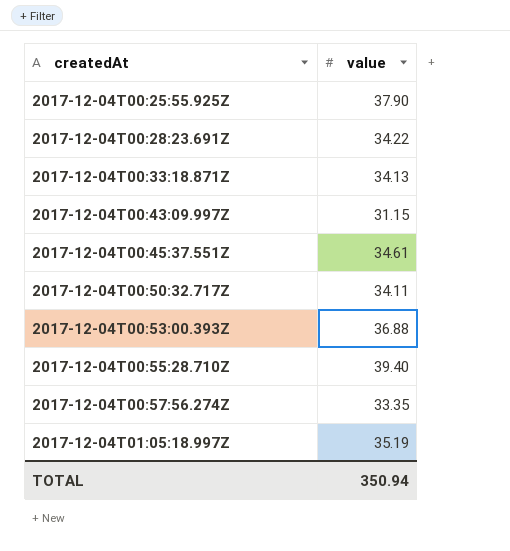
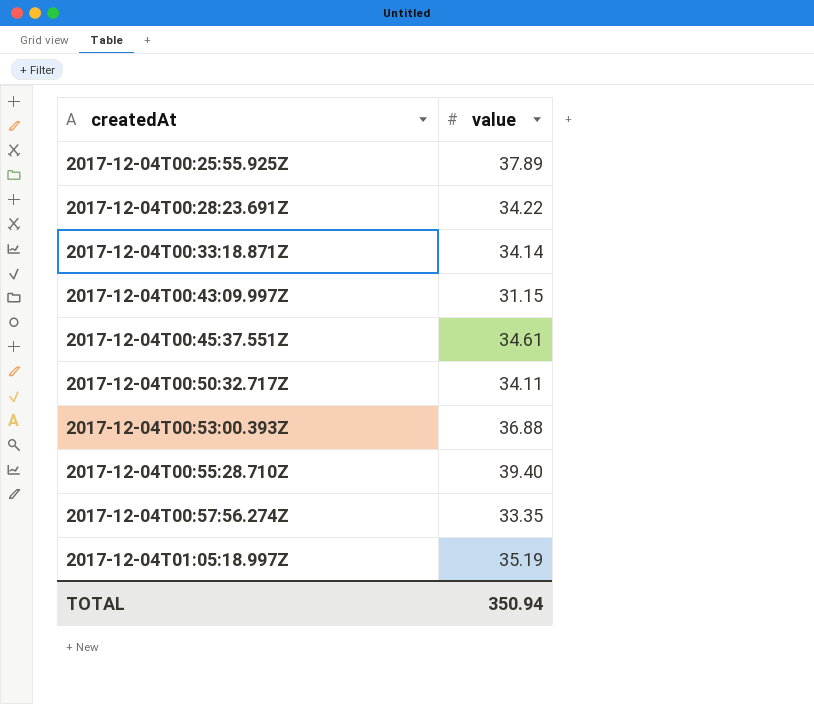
2017-12-04T00:25:55.925Z | value: 37.90 -> 37.89
2017-12-04T00:33:18.871Z | value: 34.13 -> 34.14

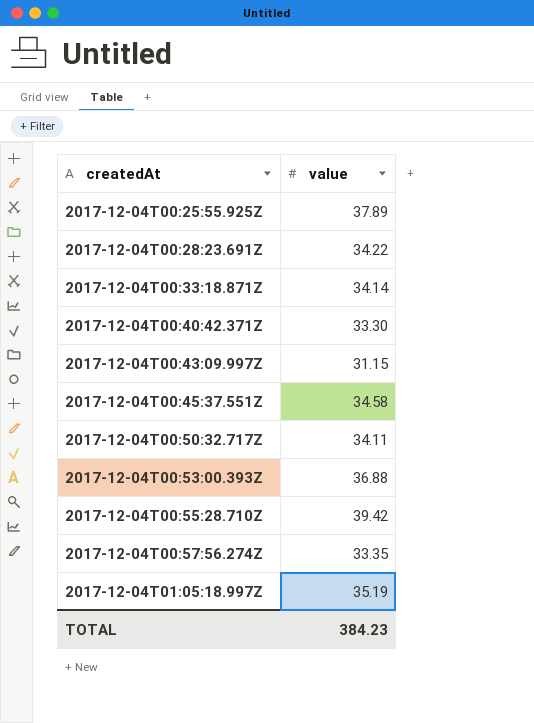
row 2017-12-04T00:40:42.371Z: none -> 33.30
2017-12-04T00:45:37.551Z | value: 34.61 -> 34.58
2017-12-04T00:55:28.710Z | value: 39.40 -> 39.42
TOTAL | value: 350.94 -> 384.23

